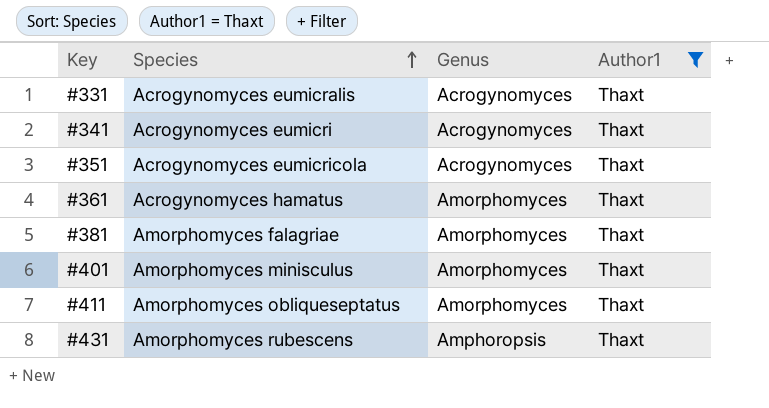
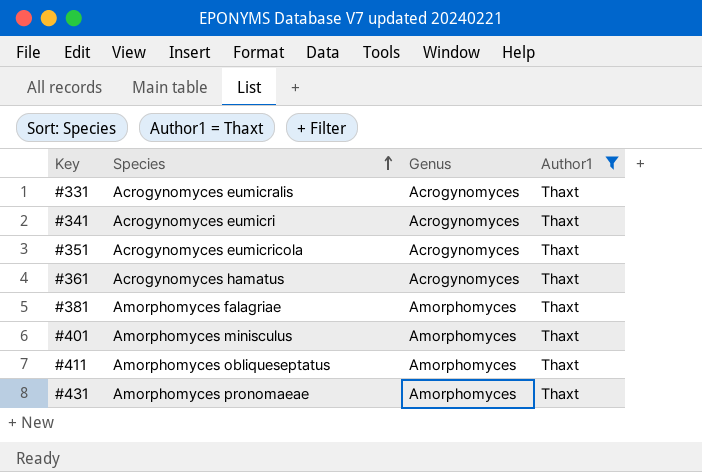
#361 | Genus: Amorphomyces -> Acrogynomyces
#431 | Species: Amorphomyces rubescens -> Amorphomyces pronomaeae
#431 | Genus: Amphoropsis -> Amorphomyces

